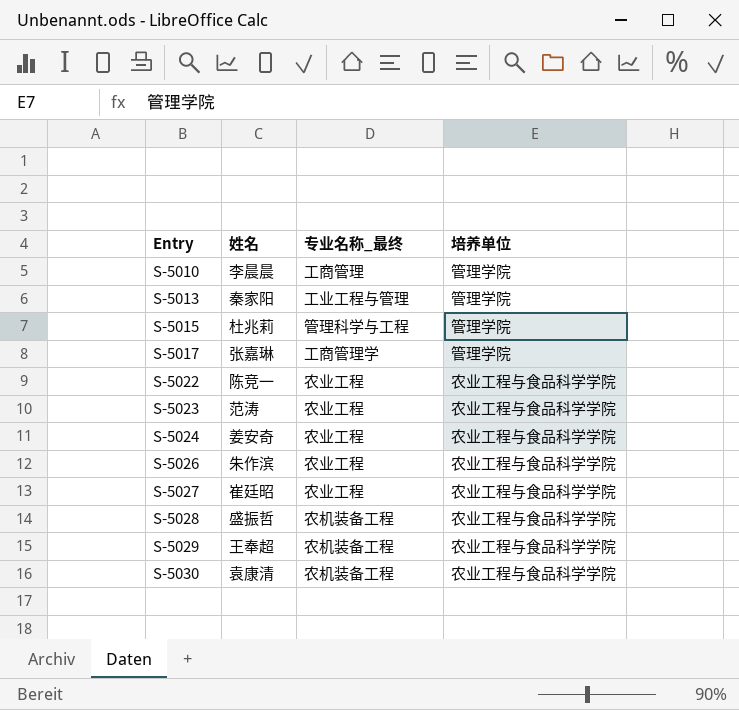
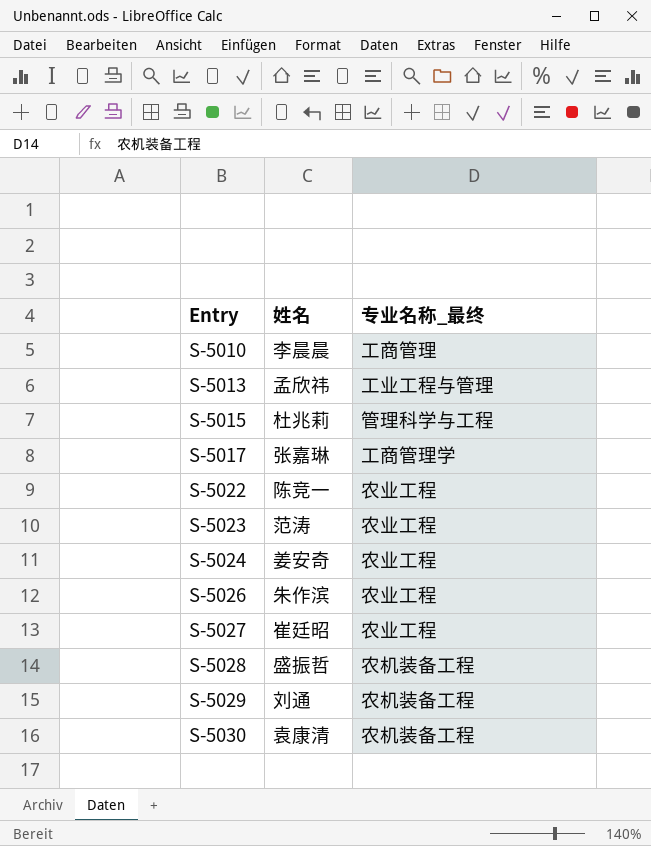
column 培养单位 | position: 4 -> none
S-5013 | 姓名: 秦家阳 -> 孟欣祎
S-5029 | 姓名: 王奉超 -> 刘通

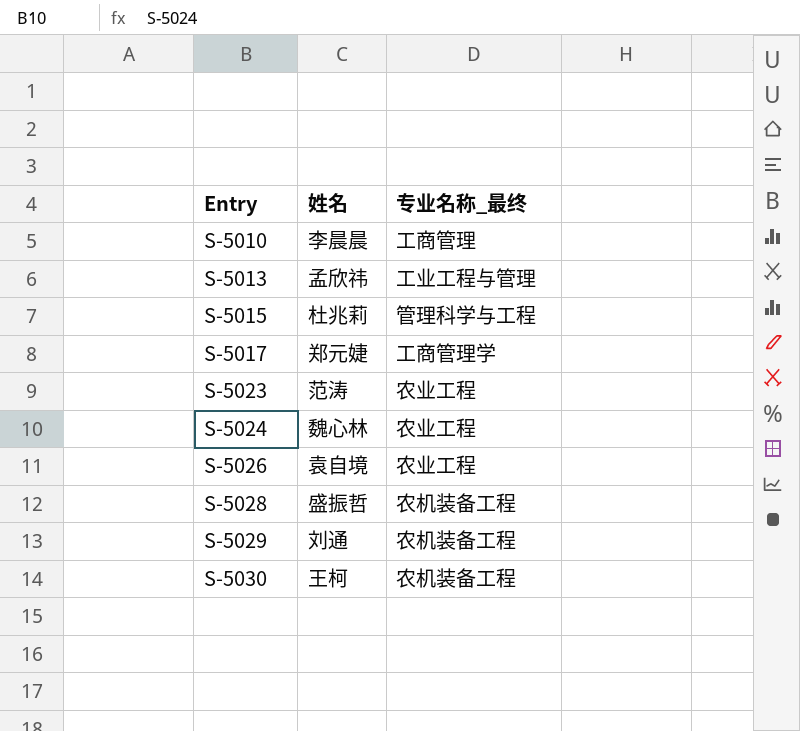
row S-5022: 陈竞一 | 农业工程 -> none
row S-5027: 崔廷昭 | 农业工程 -> none
S-5017 | 姓名: 张嘉琳 -> 郑元婕
S-5024 | 姓名: 姜安奇 -> 魏心林
S-5026 | 姓名: 朱作滨 -> 袁自境
S-5030 | 姓名: 袁康清 -> 王柯

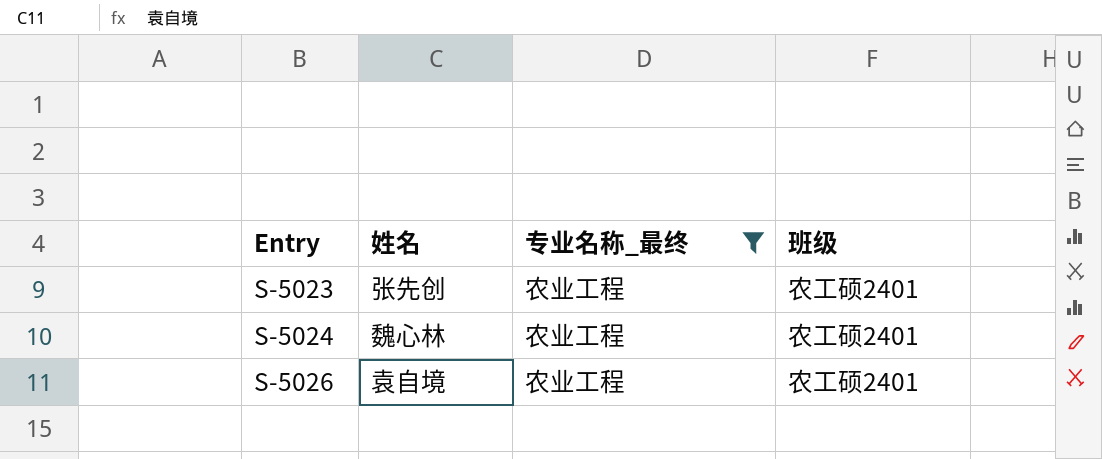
filter: none -> 专业名称_最终 = 农业工程
column 班级 | position: none -> 4
S-5023 | 姓名: 范涛 -> 张先创

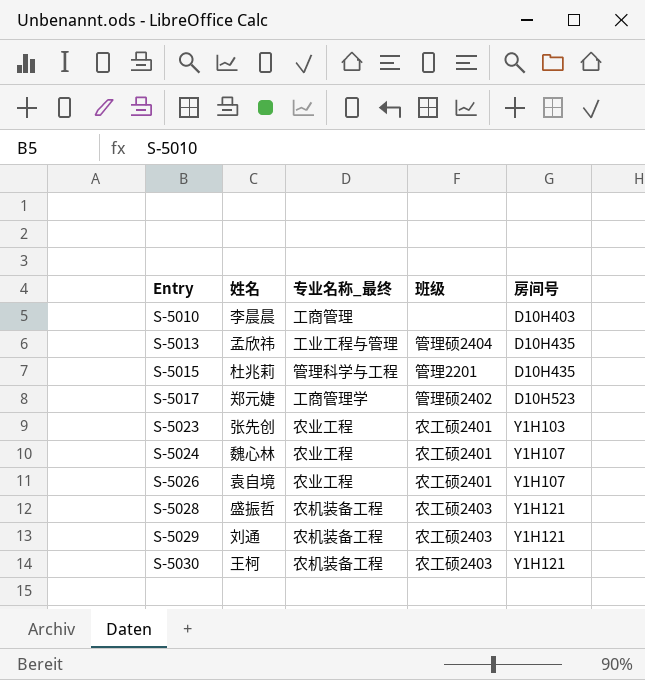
filter: 专业名称_最终 = 农业工程 -> none
column 房间号 | position: none -> 5

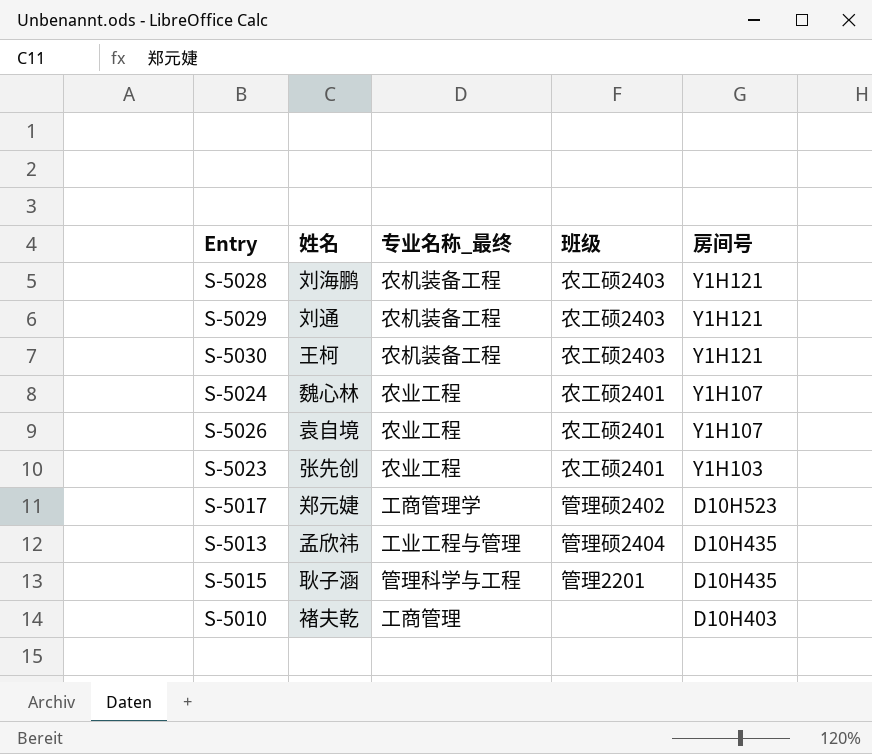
row order: Entry ascending -> 房间号 descending
S-5028 | 姓名: 盛振哲 -> 刘海鹏
S-5015 | 姓名: 杜兆莉 -> 耿子涵
S-5010 | 姓名: 李晨晨 -> 褚夫乾

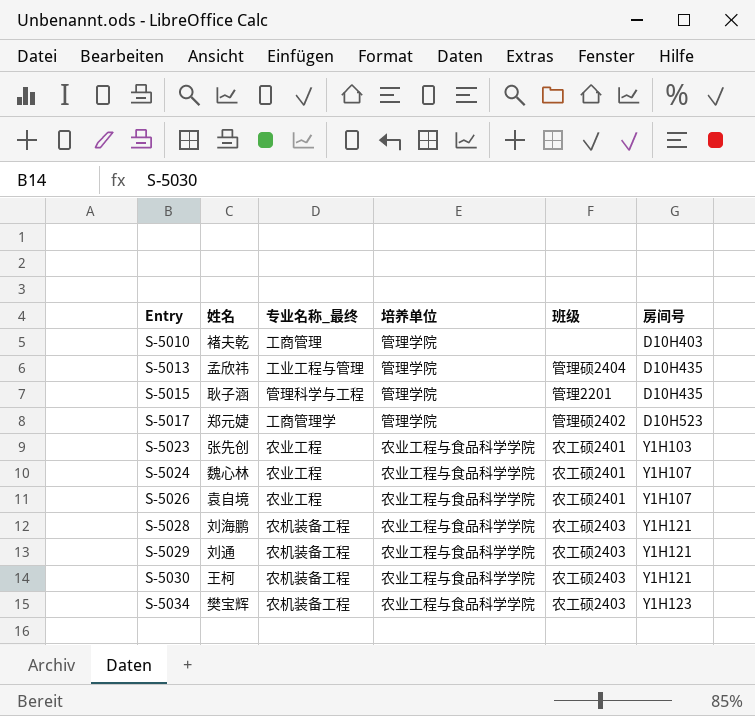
row order: 房间号 descending -> Entry ascending
column 培养单位 | position: none -> 4
row S-5034: none -> 樊宝辉 | 农机装备工程 | 农业工程与食品科学学院 | 农工硕2403 | Y1H123

